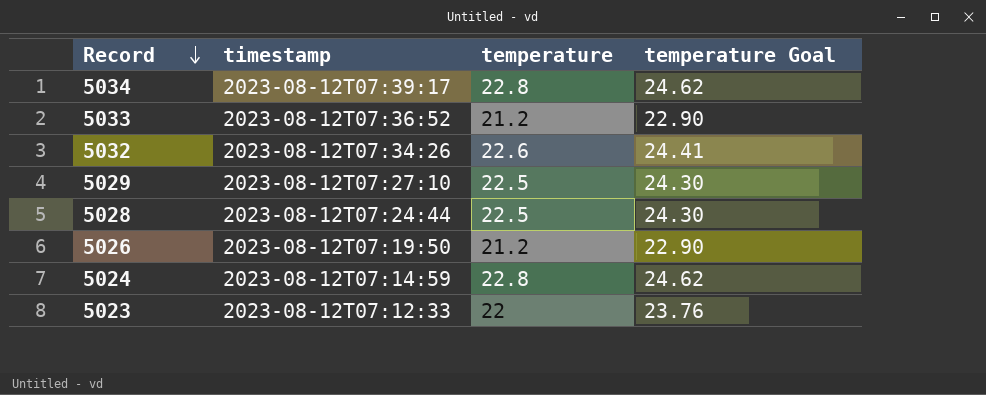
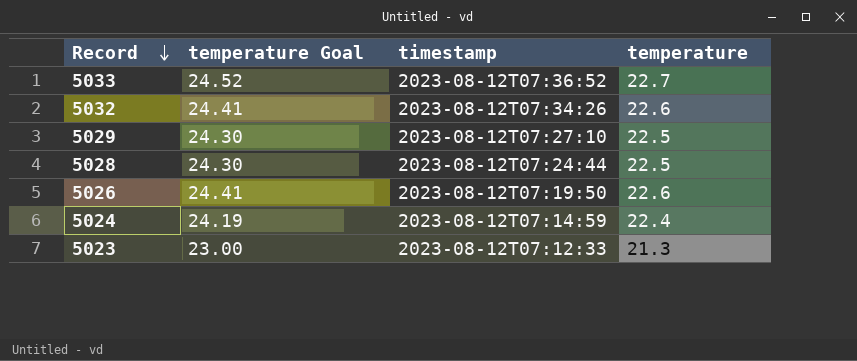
column temperature Goal | position: 4 -> 2
row 5034: 2023-08-12T07:39:17 | 22.8 | 24.62 -> none
5033 | temperature Goal: 22.90 -> 24.52
5033 | temperature: 21.2 -> 22.7
5026 | temperature Goal: 22.90 -> 24.41
5026 | temperature: 21.2 -> 22.6
5024 | temperature Goal: 24.62 -> 24.19
5024 | temperature: 22.8 -> 22.4
5023 | temperature Goal: 23.76 -> 23.00
5023 | temperature: 22 -> 21.3

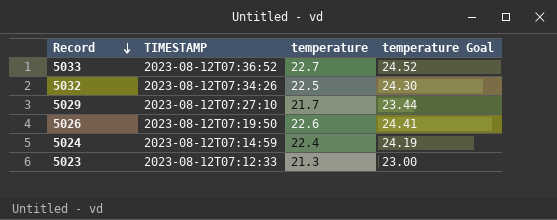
column name: timestamp -> TIMESTAMP
column temperature Goal | position: 2 -> 4
row 5028: 24.30 | 2023-08-12T07:24:44 | 22.5 -> none
5032 | temperature: 22.6 -> 22.5
5032 | temperature Goal: 24.41 -> 24.30
5029 | temperature: 22.5 -> 21.7
5029 | temperature Goal: 24.30 -> 23.44

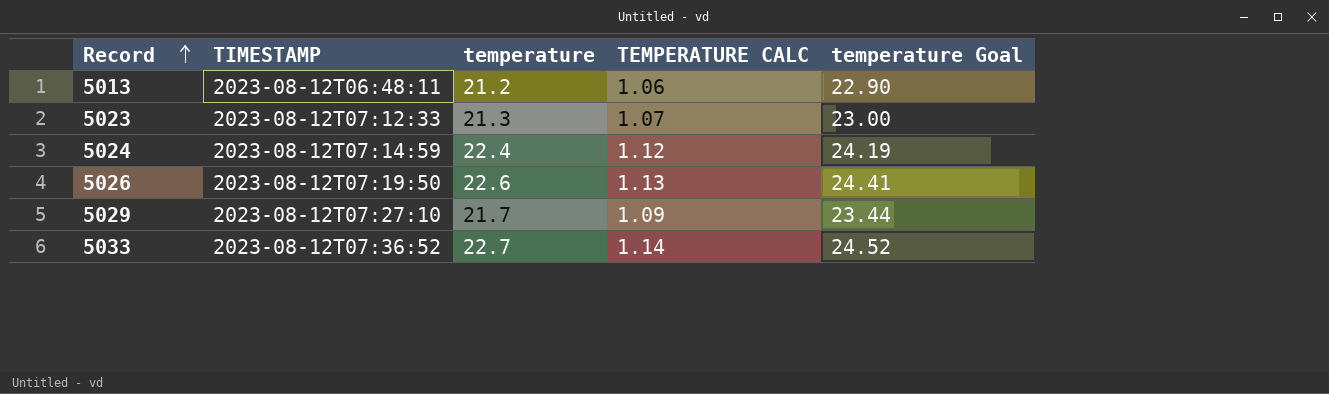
row order: Record descending -> Record ascending
column TEMPERATURE CALC | formula: none -> [temperature] * 0.05
row 5032: 2023-08-12T07:34:26 | 22.5 | 24.30 -> none
row 5013: none -> 2023-08-12T06:48:11 | 21.2 | 1.06 | 22.90

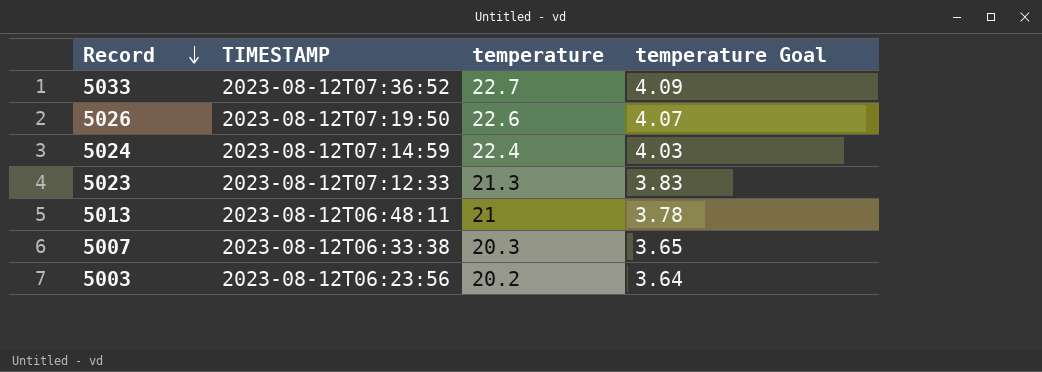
row order: Record ascending -> Record descending
column TEMPERATURE CALC | formula: [temperature] * 0.05 -> none
column temperature Goal | formula: [temperature] * 1.08 -> [temperature] * 0.18
row 5029: 2023-08-12T07:27:10 | 21.7 | 1.09 | 23.44 -> none
5013 | temperature: 21.2 -> 21
row 5007: none -> 2023-08-12T06:33:38 | 20.3 | 3.65
row 5003: none -> 2023-08-12T06:23:56 | 20.2 | 3.64

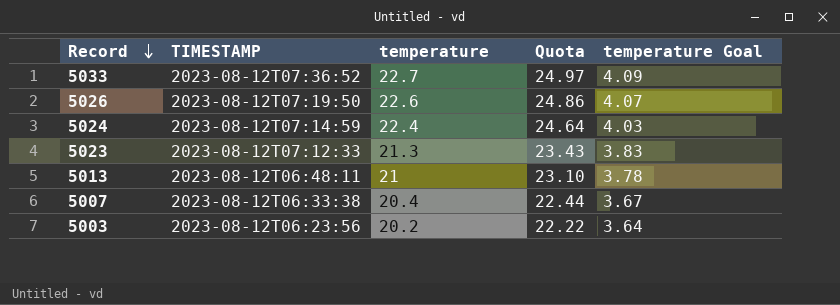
column Quota | formula: none -> [temperature] * 1.1
5007 | temperature: 20.3 -> 20.4
5007 | temperature Goal: 3.65 -> 3.67

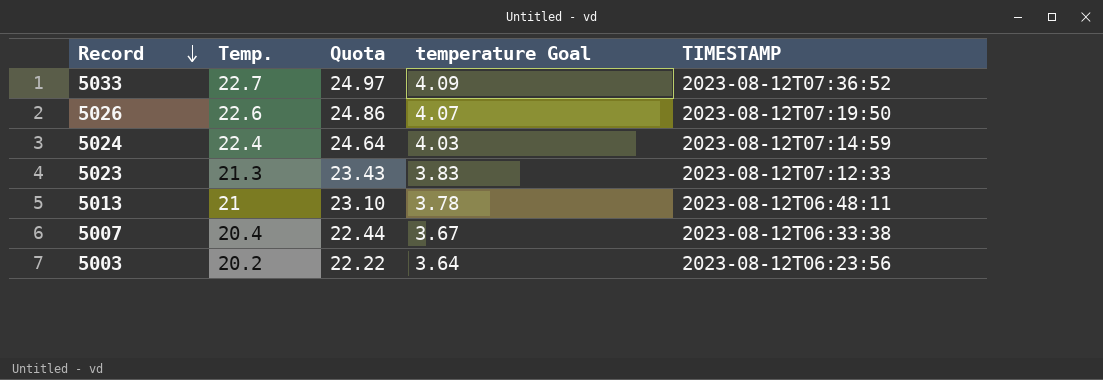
column name: temperature -> Temp.
column TIMESTAMP | position: 2 -> 5

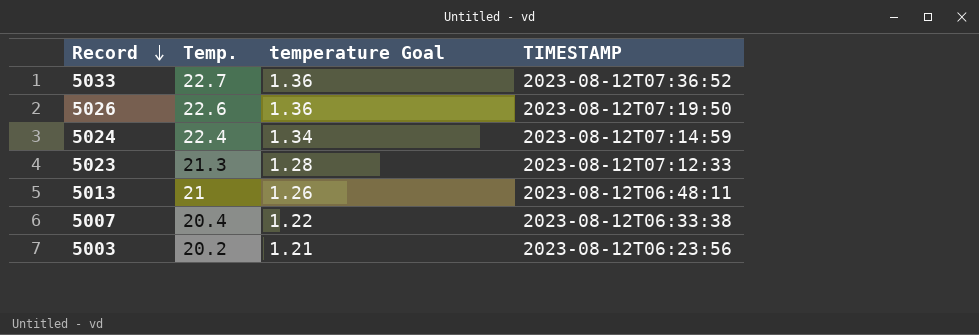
column Quota | formula: [Temp.] * 1.1 -> none
column temperature Goal | formula: [Temp.] * 0.18 -> [Temp.] * 0.06

